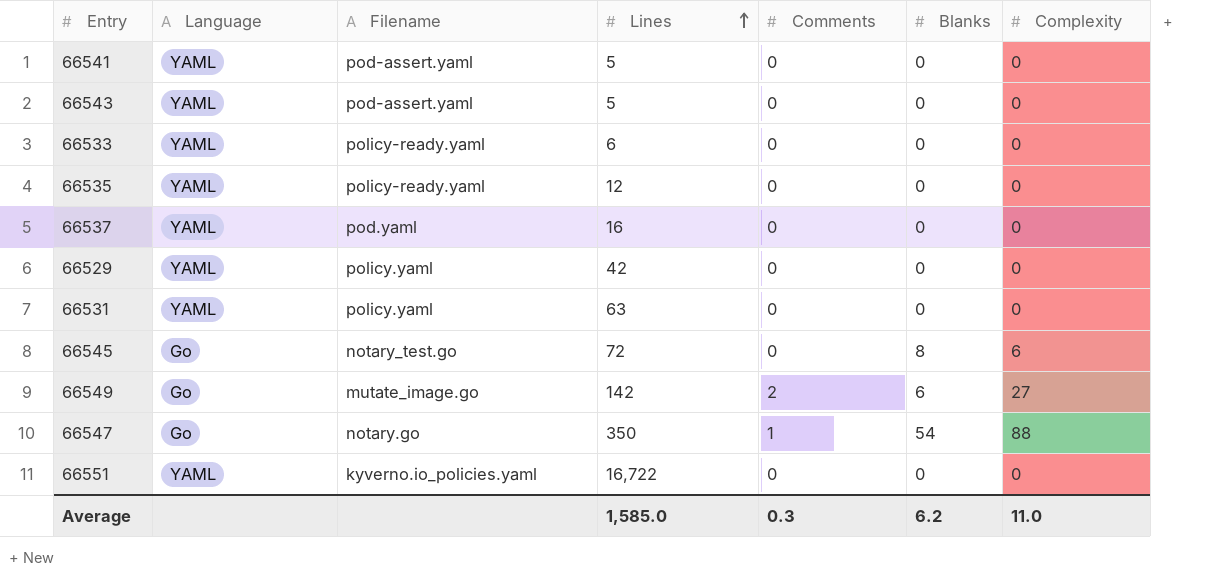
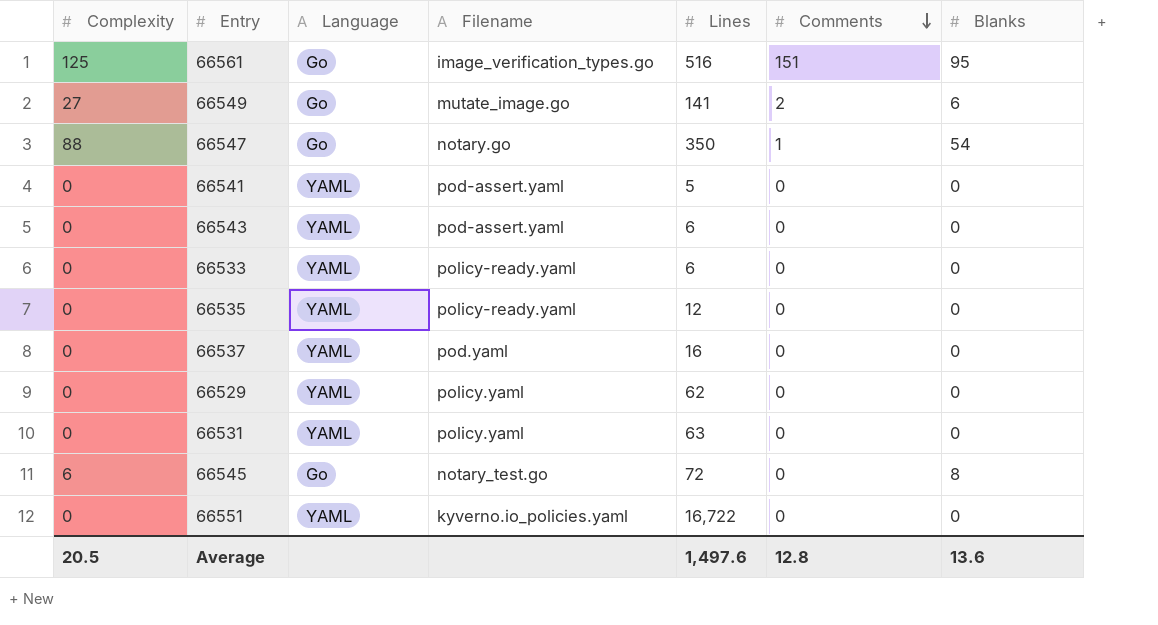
row order: Lines ascending -> Comments descending
column Complexity | position: 7 -> 1
row 66561: none -> 125 | Go | image_verification_types.go | 516 | 151 | 95
66549 | Lines: 142 -> 141
66543 | Lines: 5 -> 6
66529 | Lines: 42 -> 62
Average | Complexity: 11.0 -> 20.5
Average | Lines: 1,585.0 -> 1,497.6
Average | Comments: 0.3 -> 12.8
Average | Blanks: 6.2 -> 13.6

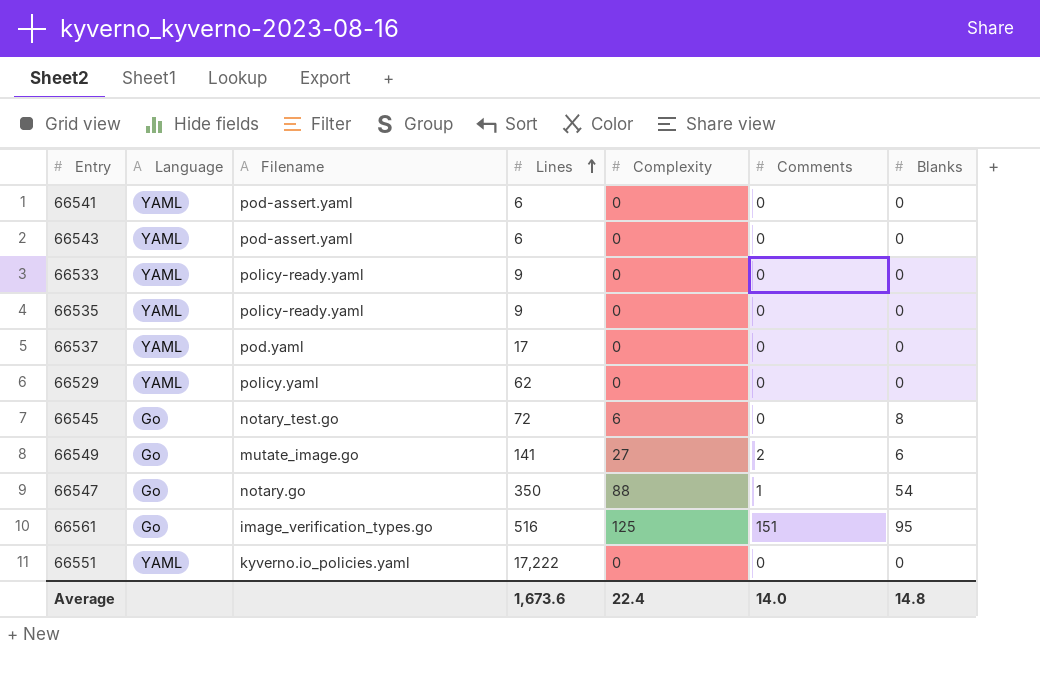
row order: Comments descending -> Lines ascending
column Complexity | position: 1 -> 5
row 66531: 0 | YAML | policy.yaml | 63 | 0 | 0 -> none
66541 | Lines: 5 -> 6
66533 | Lines: 6 -> 9
66535 | Lines: 12 -> 9
66537 | Lines: 16 -> 17
66551 | Lines: 16,722 -> 17,222
Average | Lines: 1,497.6 -> 1,673.6
Average | Complexity: 20.5 -> 22.4
Average | Comments: 12.8 -> 14.0
Average | Blanks: 13.6 -> 14.8

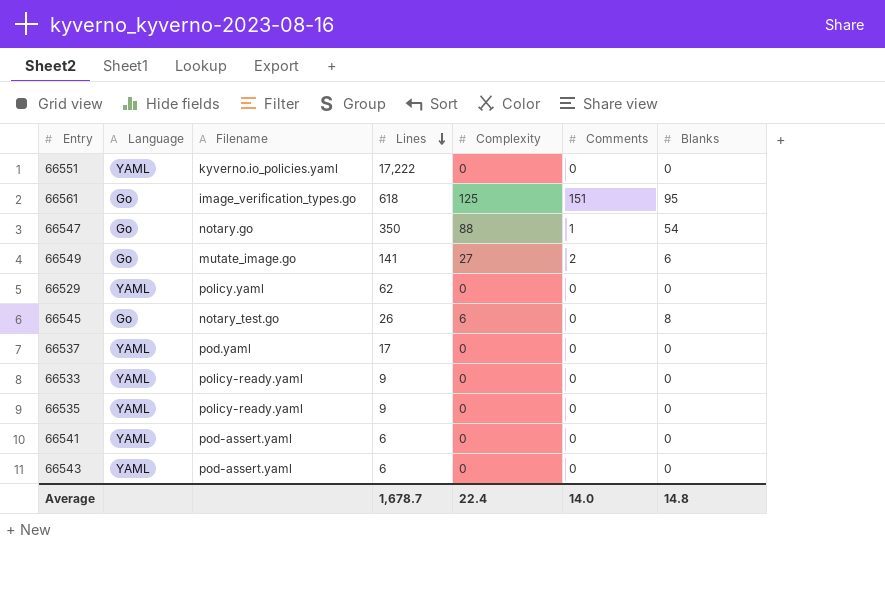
row order: Lines ascending -> Lines descending
66561 | Lines: 516 -> 618
66545 | Lines: 72 -> 26
Average | Lines: 1,673.6 -> 1,678.7

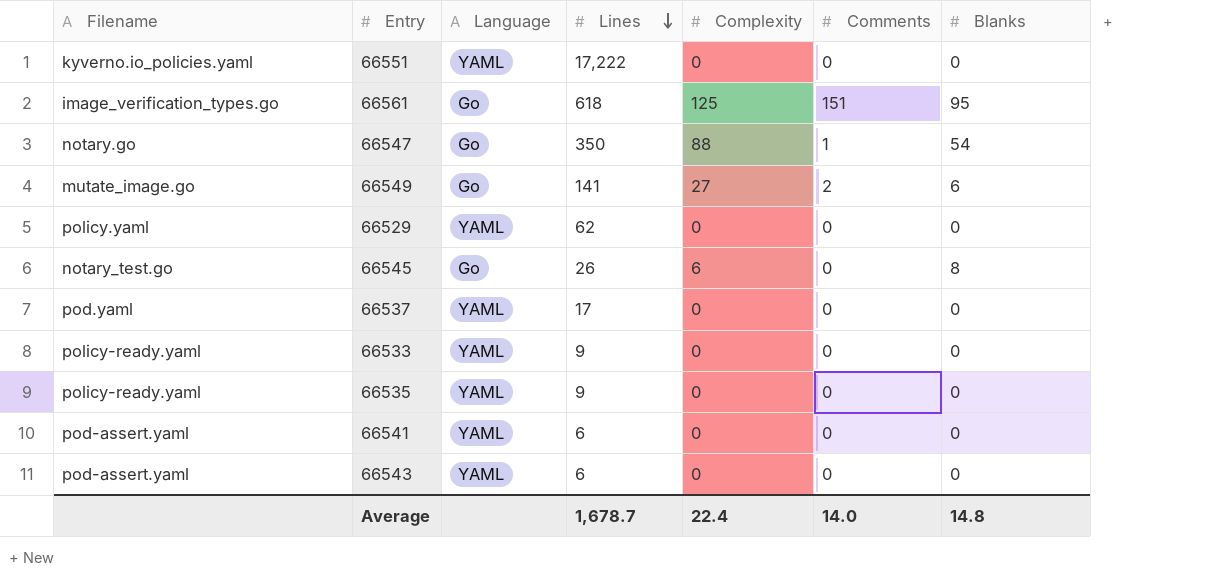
column Filename | position: 3 -> 1

